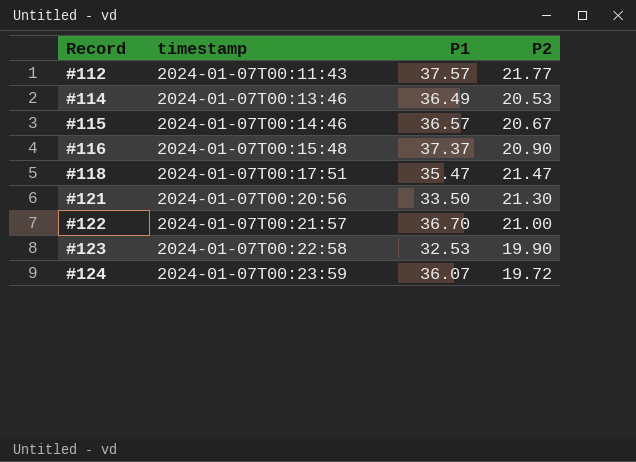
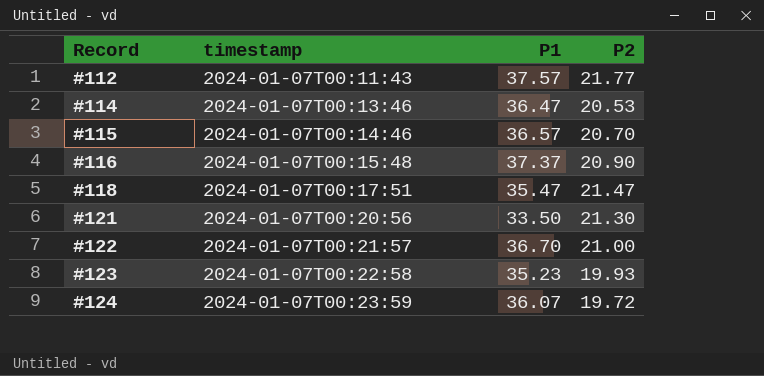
#114 | P1: 36.49 -> 36.47
#115 | P2: 20.67 -> 20.70
#123 | P1: 32.53 -> 35.23
#123 | P2: 19.90 -> 19.93

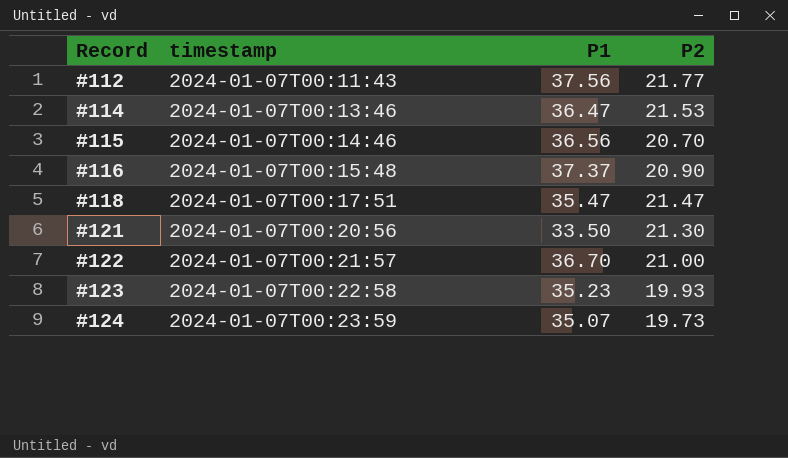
#112 | P1: 37.57 -> 37.56
#114 | P2: 20.53 -> 21.53
#115 | P1: 36.57 -> 36.56
#124 | P1: 36.07 -> 35.07
#124 | P2: 19.72 -> 19.73

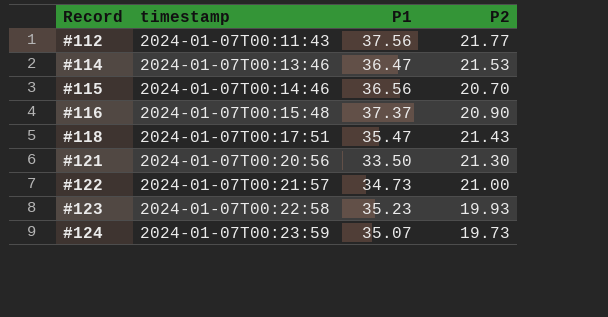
#118 | P2: 21.47 -> 21.43
#122 | P1: 36.70 -> 34.73

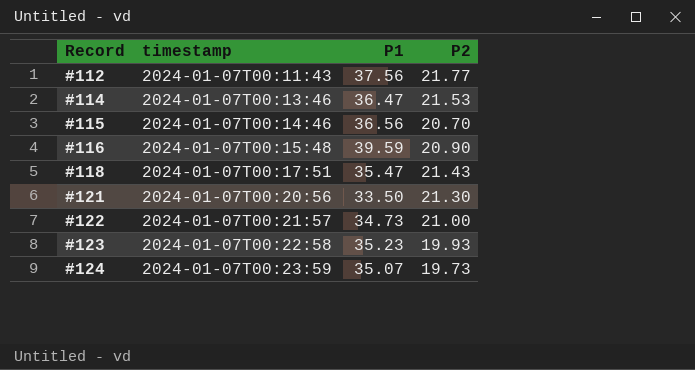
#116 | P1: 37.37 -> 39.59

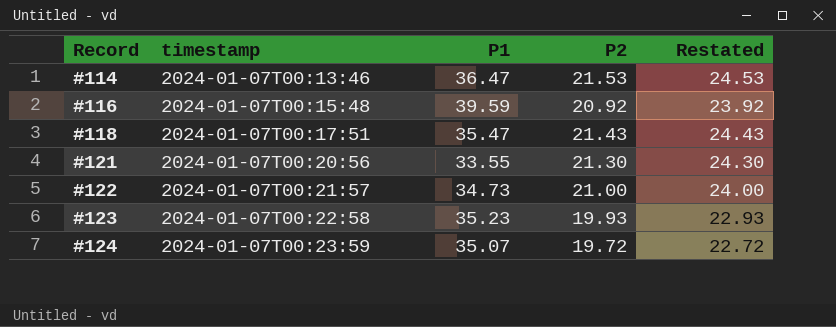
column Restated | formula: none -> [P2] + 3
row #112: 2024-01-07T00:11:43 | 37.56 | 21.77 -> none
row #115: 2024-01-07T00:14:46 | 36.56 | 20.70 -> none
#116 | P2: 20.90 -> 20.92
#121 | P1: 33.50 -> 33.55
#124 | P2: 19.73 -> 19.72

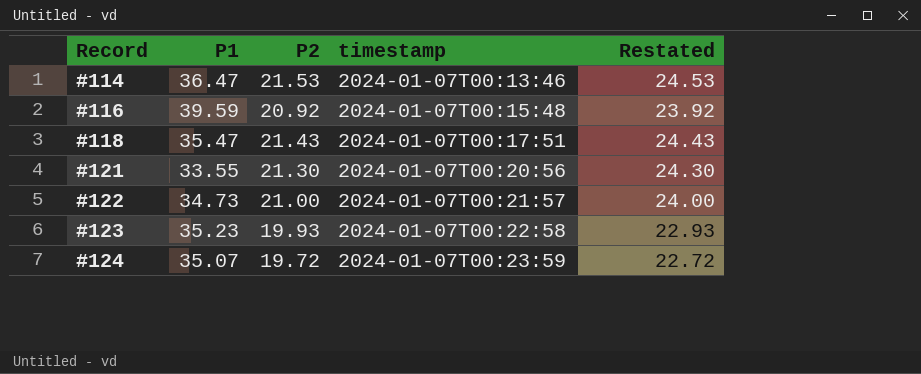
column timestamp | position: 2 -> 4

